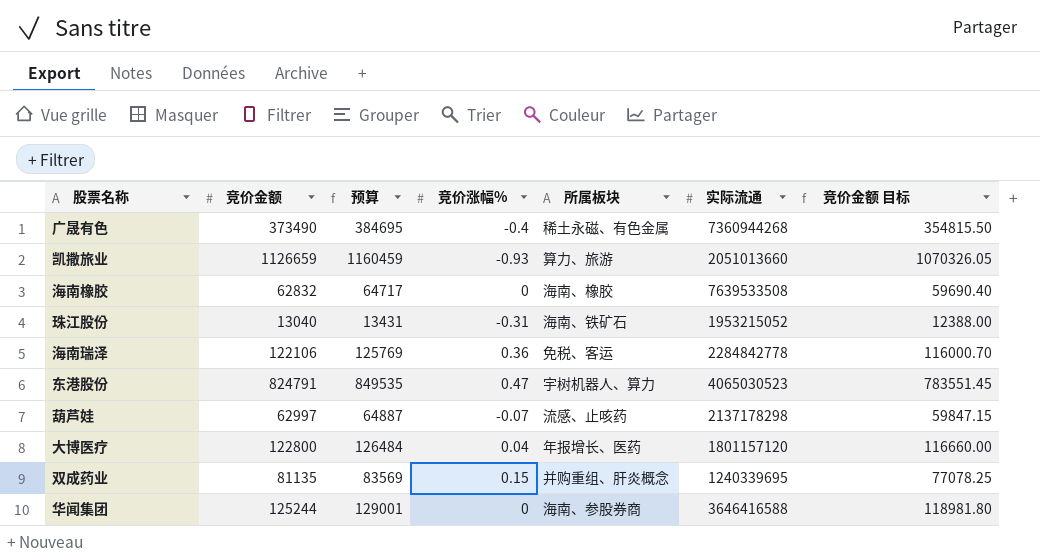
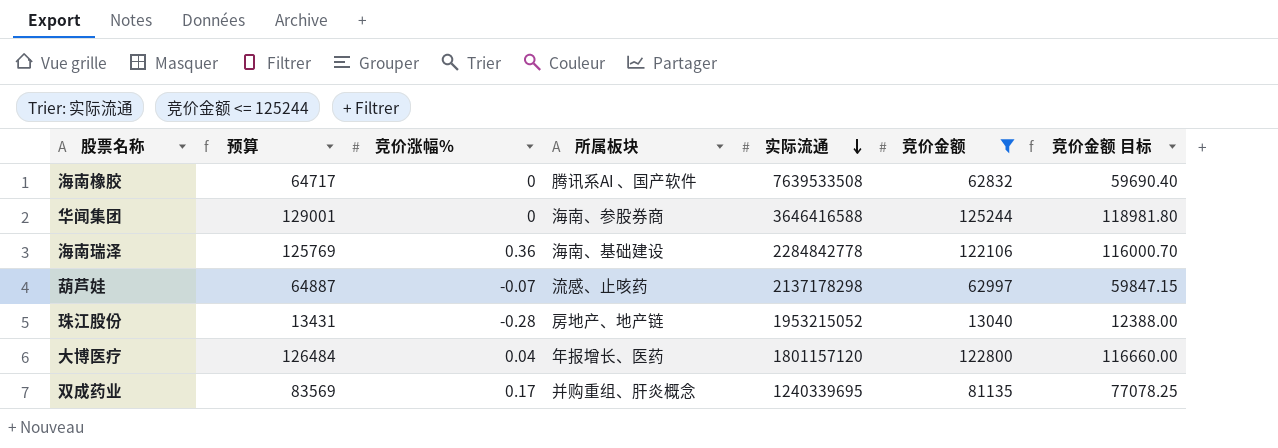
filter: none -> 竞价金额 <= 125244
row order: none -> 实际流通 descending
column 竞价金额 | position: 2 -> 6
海南橡胶 | 所属板块: 海南、橡胶 -> 腾讯系AI 、国产软件
海南瑞泽 | 所属板块: 免税、客运 -> 海南、基础建设
珠江股份 | 竞价涨幅%: -0.31 -> -0.28
珠江股份 | 所属板块: 海南、铁矿石 -> 房地产、地产链
双成药业 | 竞价涨幅%: 0.15 -> 0.17

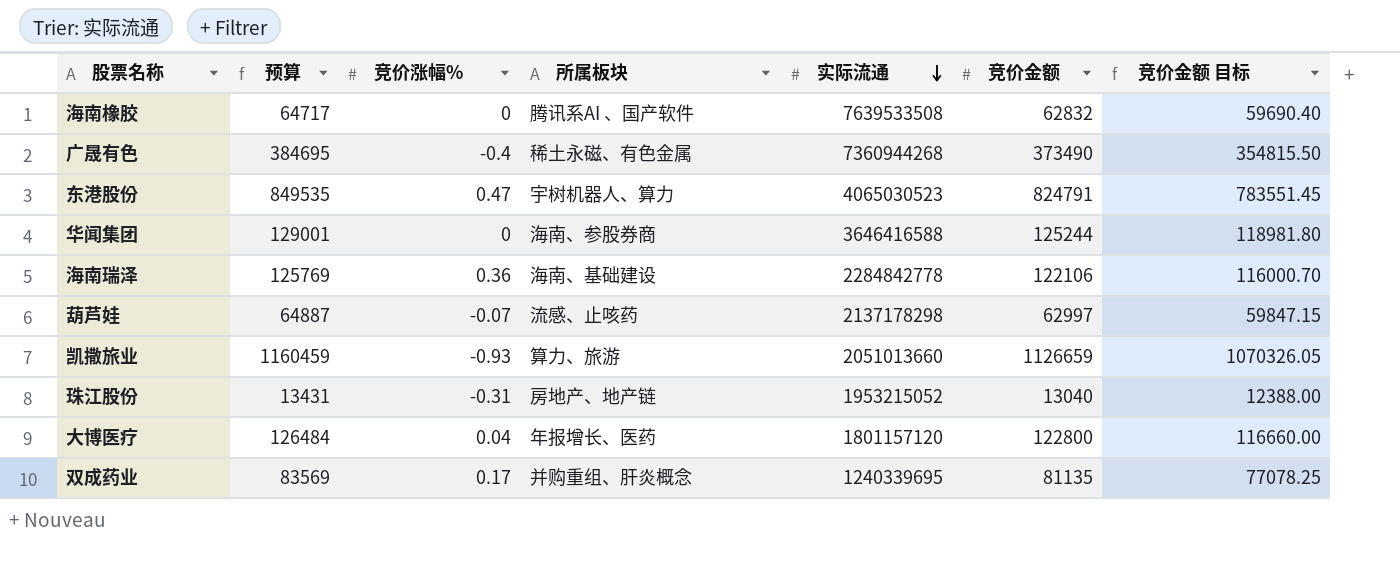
filter: 竞价金额 <= 125244 -> none
珠江股份 | 竞价涨幅%: -0.28 -> -0.31

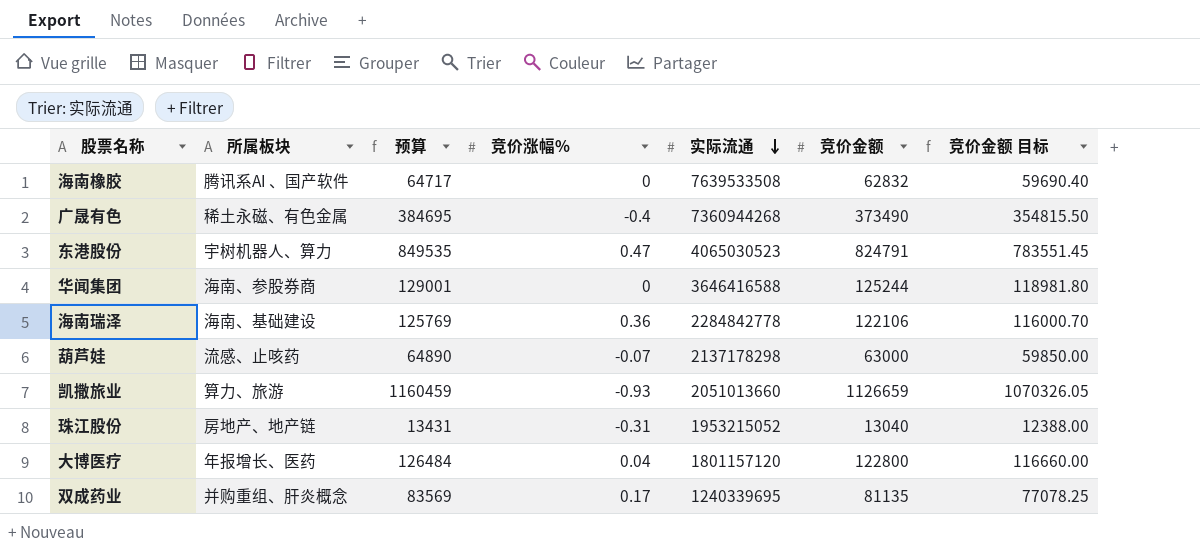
column 所属板块 | position: 4 -> 2
葫芦娃 | 预算: 64887 -> 64890
葫芦娃 | 竞价金额: 62997 -> 63000
葫芦娃 | 竞价金额 目标: 59847.15 -> 59850.00

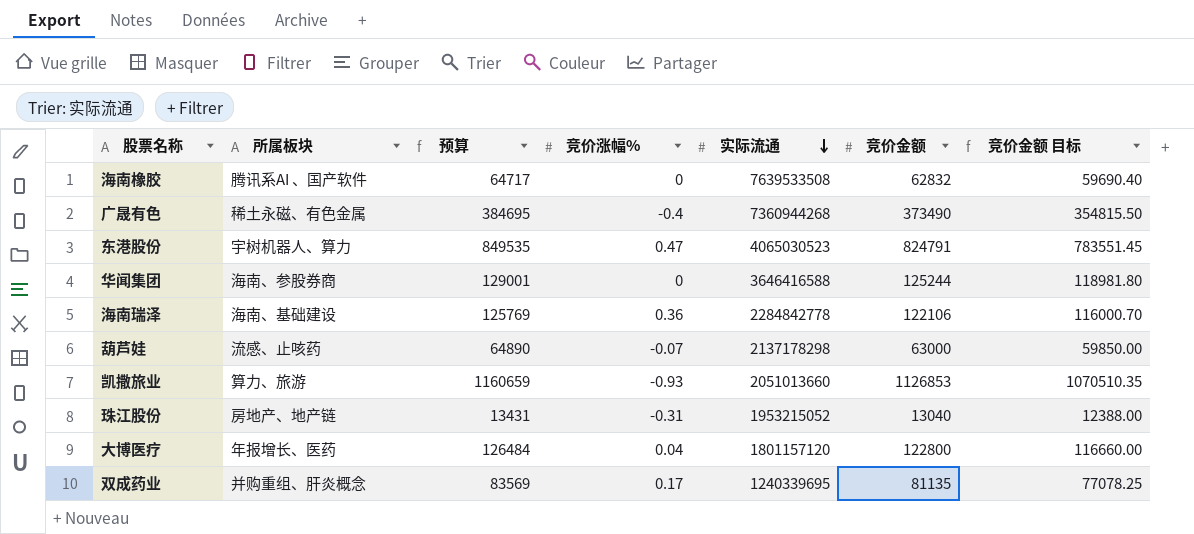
凯撒旅业 | 预算: 1160459 -> 1160659
凯撒旅业 | 竞价金额: 1126659 -> 1126853
凯撒旅业 | 竞价金额 目标: 1070326.05 -> 1070510.35

